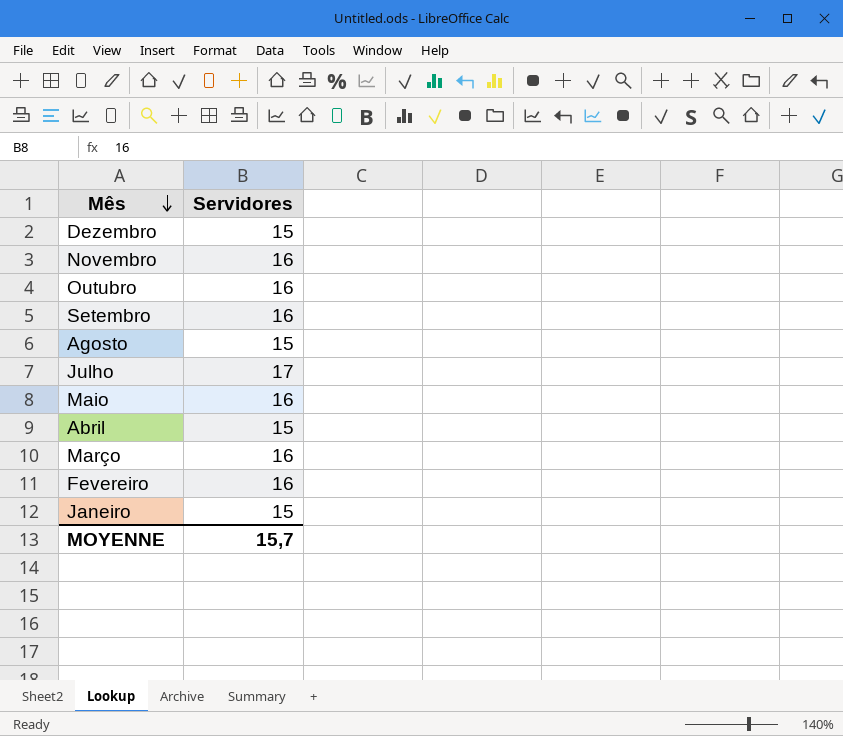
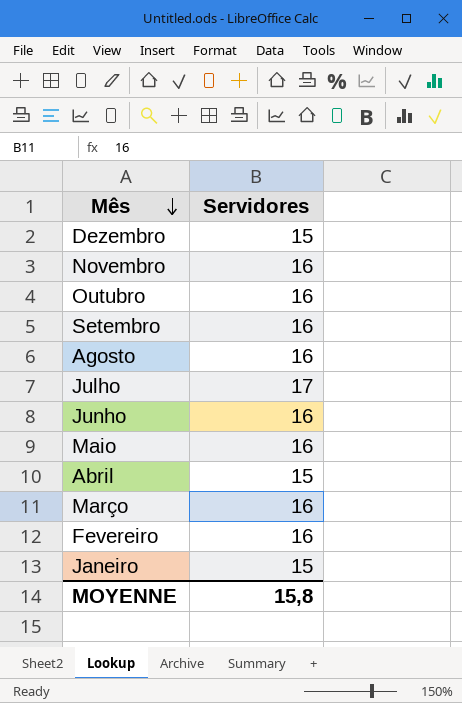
Agosto | Servidores: 15 -> 16
row Junho: none -> 16
MOYENNE | Servidores: 15,7 -> 15,8

